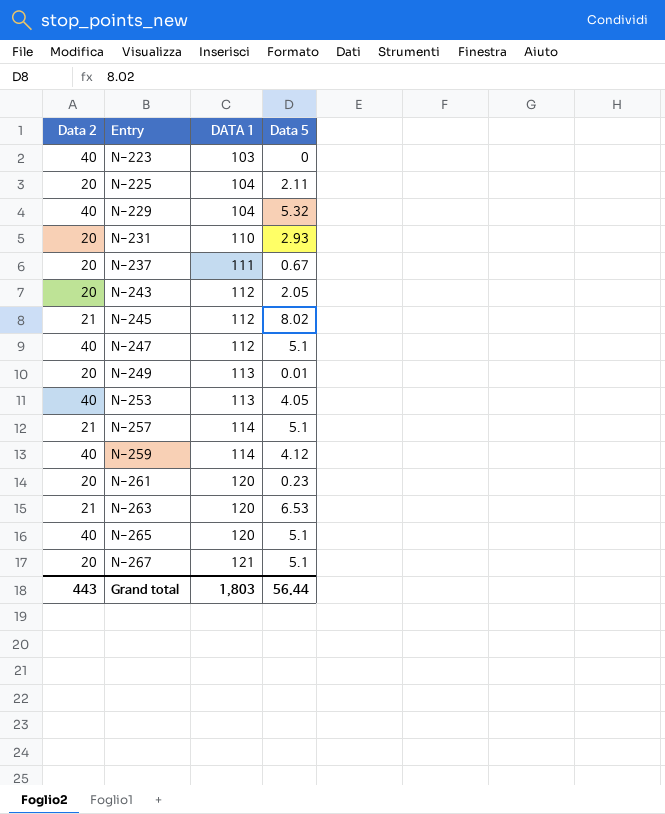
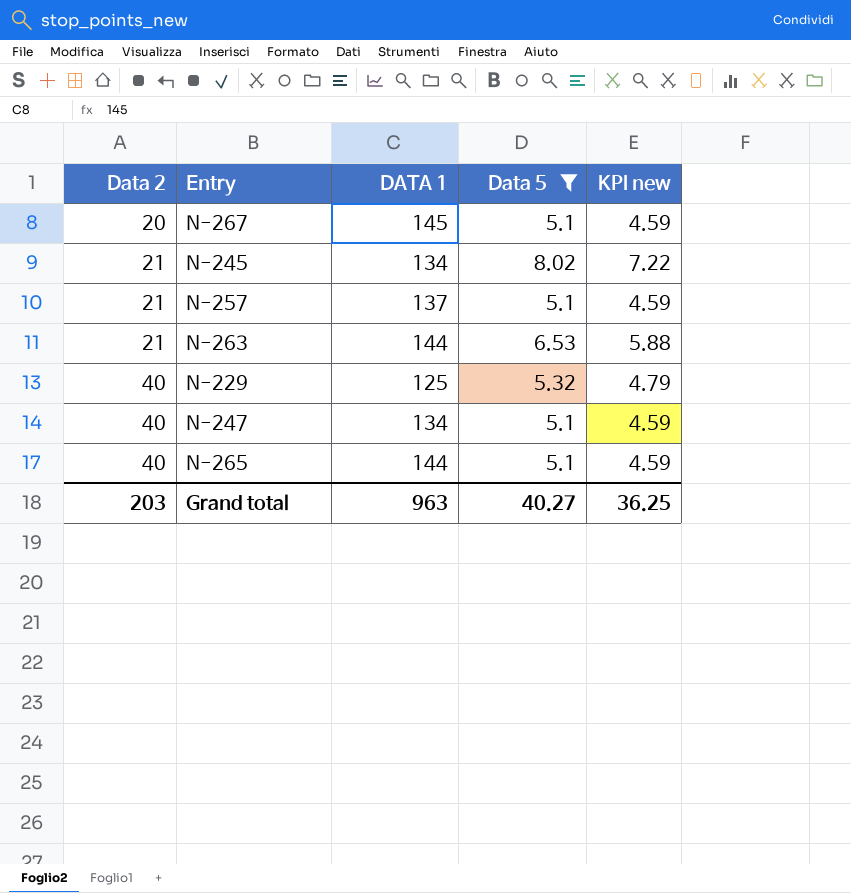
filter: none -> Data 5 >= 5.1
row order: Entry ascending -> Data 2 ascending
column KPI new | formula: none -> [Data 5] * 0.9
N-267 | DATA 1: 121 -> 145
N-245 | DATA 1: 112 -> 134
N-257 | DATA 1: 114 -> 137
N-263 | DATA 1: 120 -> 144
N-229 | DATA 1: 104 -> 125
N-247 | DATA 1: 112 -> 134
N-265 | DATA 1: 120 -> 144
Grand total | Data 2: 443 -> 203
Grand total | DATA 1: 1,803 -> 963
Grand total | Data 5: 56.44 -> 40.27

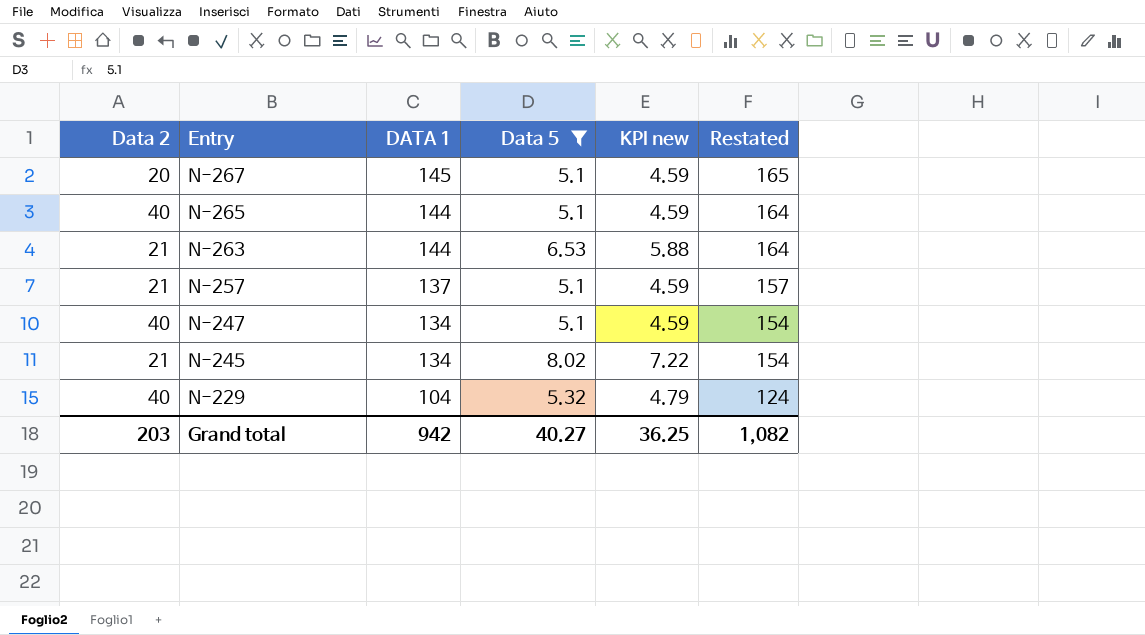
row order: Data 2 ascending -> Entry descending
column Restated | formula: none -> [DATA 1] + 20
N-229 | DATA 1: 125 -> 104
Grand total | DATA 1: 963 -> 942

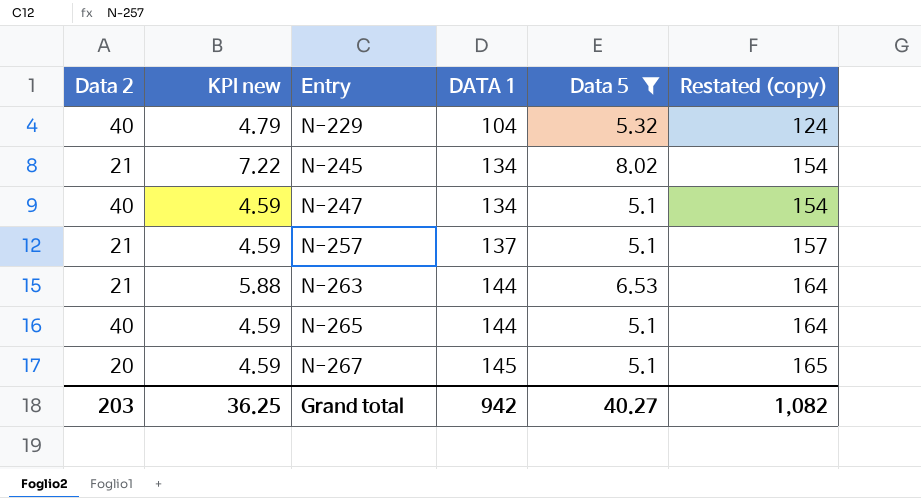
row order: Entry descending -> Entry ascending
column KPI new | position: 5 -> 2
column name: Restated -> Restated (copy)

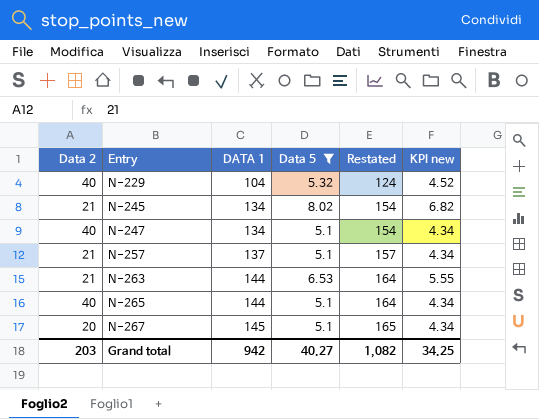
column name: Restated (copy) -> Restated
column KPI new | formula: [Data 5] * 0.9 -> [Data 5] * 0.85
column KPI new | position: 2 -> 6
Grand total | KPI new: 36.25 -> 34.25

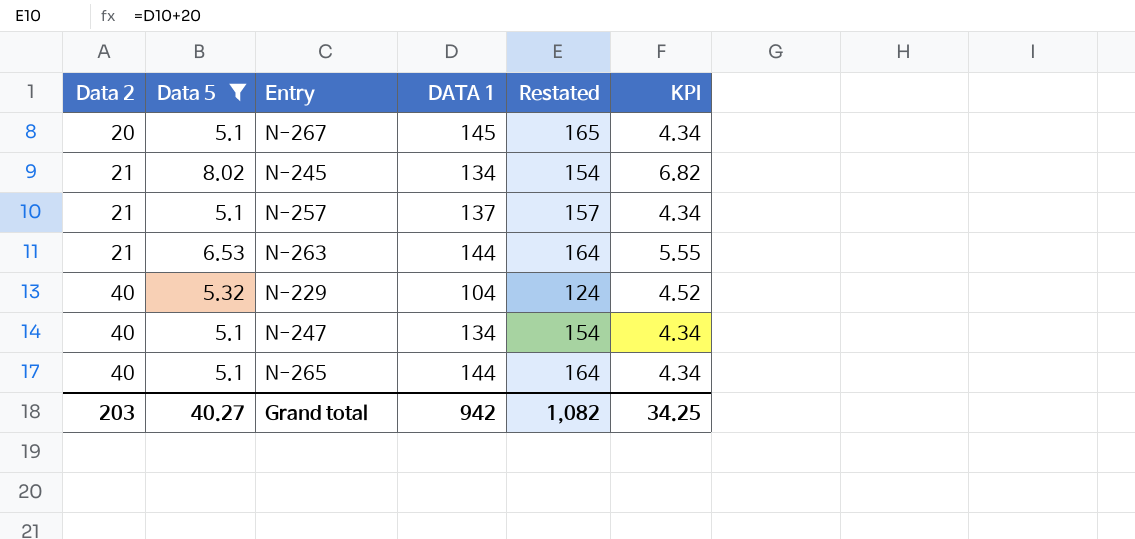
row order: Entry ascending -> Data 2 ascending
column Data 5 | position: 4 -> 2
column name: KPI new -> KPI

